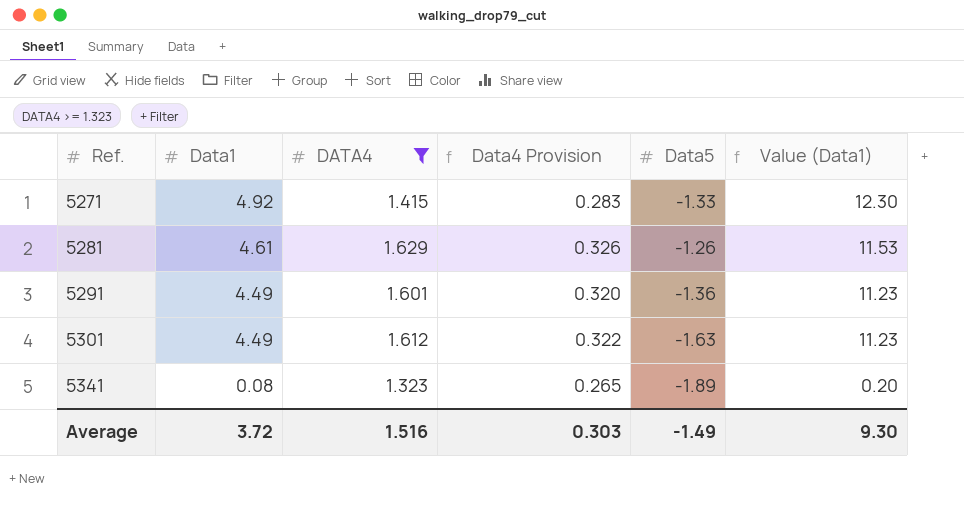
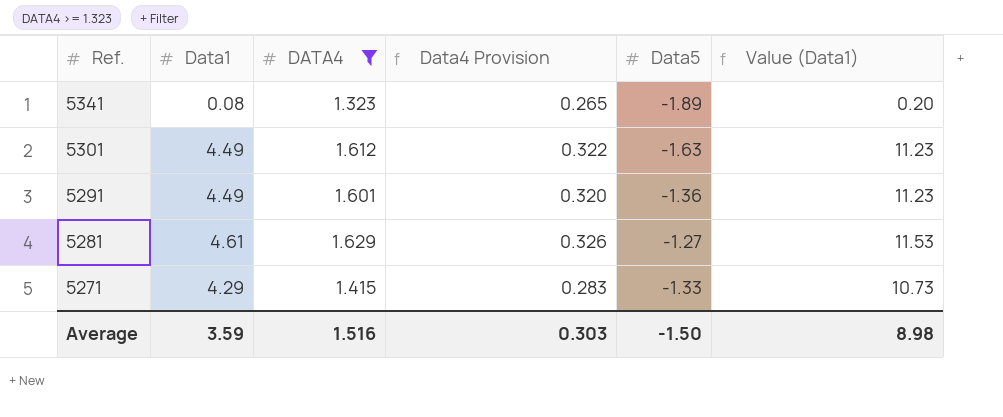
row order: Ref. ascending -> Ref. descending
5281 | Data5: -1.26 -> -1.27
5271 | Data1: 4.92 -> 4.29
5271 | Value (Data1): 12.30 -> 10.73
Average | Data1: 3.72 -> 3.59
Average | Data5: -1.49 -> -1.50
Average | Value (Data1): 9.30 -> 8.98

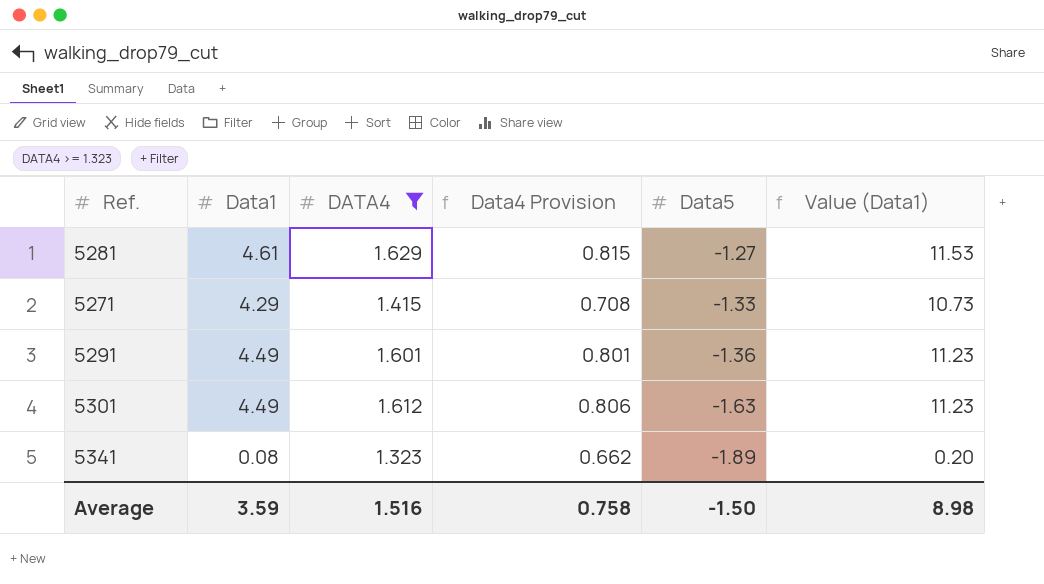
row order: Ref. descending -> Data5 descending
column Data4 Provision | formula: [DATA4] * 0.2 -> [DATA4] * 0.5
Average | Data4 Provision: 0.303 -> 0.758

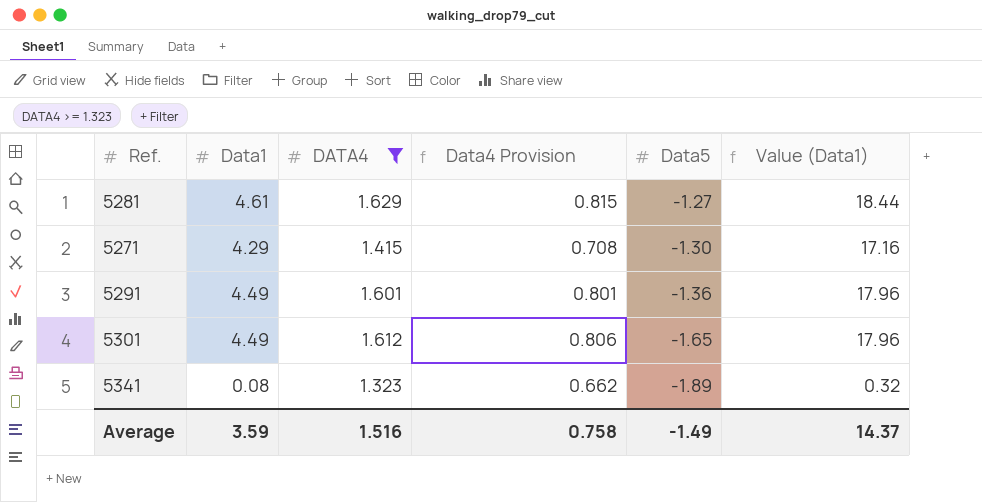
column Value (Data1) | formula: [Data1] * 2.5 -> [Data1] * 4
5271 | Data5: -1.33 -> -1.30
5301 | Data5: -1.63 -> -1.65
Average | Data5: -1.50 -> -1.49
Average | Value (Data1): 8.98 -> 14.37

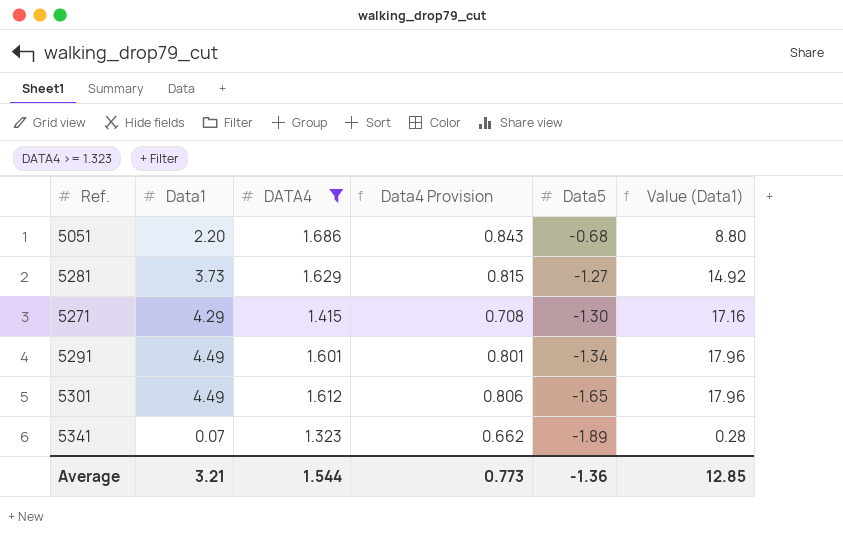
row 5051: none -> 2.20 | 1.686 | 0.843 | -0.68 | 8.80
5281 | Data1: 4.61 -> 3.73
5281 | Value (Data1): 18.44 -> 14.92
5291 | Data5: -1.36 -> -1.34
5341 | Data1: 0.08 -> 0.07
5341 | Value (Data1): 0.32 -> 0.28
Average | Data1: 3.59 -> 3.21
Average | DATA4: 1.516 -> 1.544
Average | Data4 Provision: 0.758 -> 0.773
Average | Data5: -1.49 -> -1.36
Average | Value (Data1): 14.37 -> 12.85

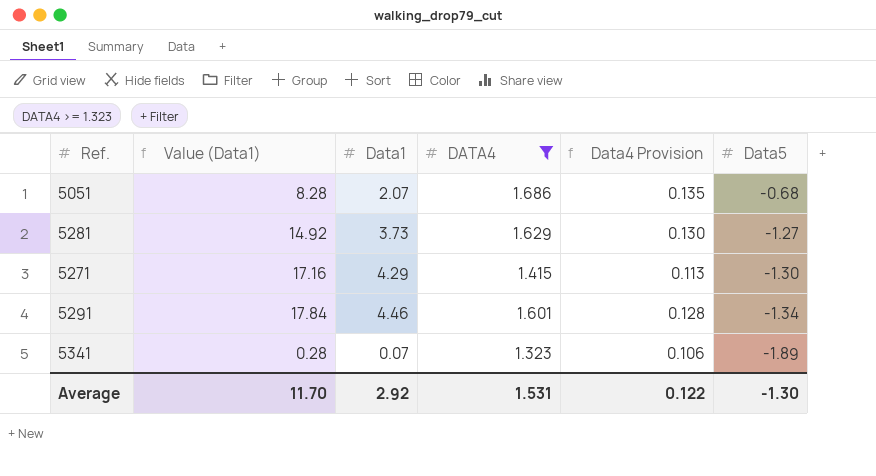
column Value (Data1) | position: 6 -> 2
column Data4 Provision | formula: [DATA4] * 0.5 -> [DATA4] * 0.08
row 5301: 4.49 | 1.612 | 0.806 | -1.65 | 17.96 -> none
5051 | Value (Data1): 8.80 -> 8.28
5051 | Data1: 2.20 -> 2.07
5291 | Value (Data1): 17.96 -> 17.84
5291 | Data1: 4.49 -> 4.46
Average | Value (Data1): 12.85 -> 11.70
Average | Data1: 3.21 -> 2.92
Average | DATA4: 1.544 -> 1.531
Average | Data4 Provision: 0.773 -> 0.122
Average | Data5: -1.36 -> -1.30

